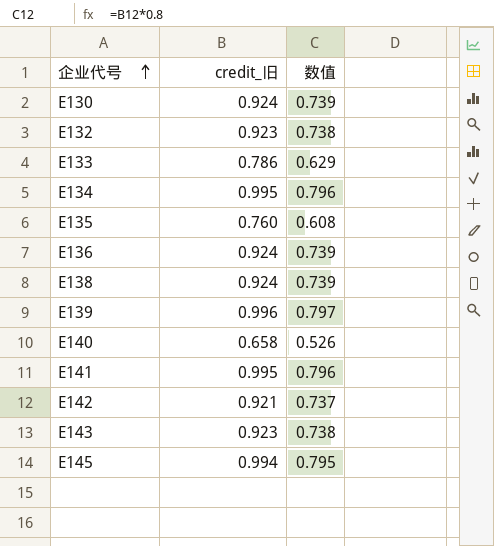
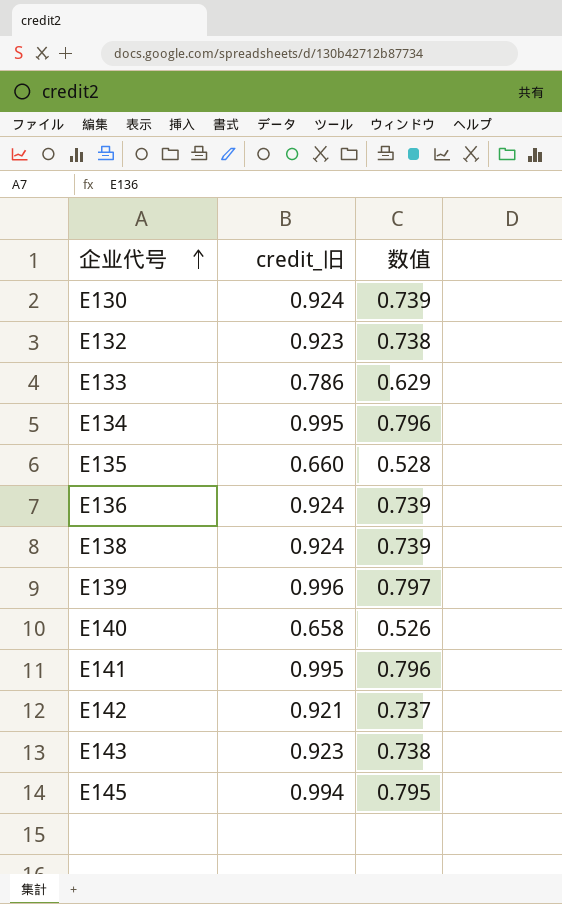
E135 | credit_旧: 0.760 -> 0.660
E135 | 数值: 0.608 -> 0.528

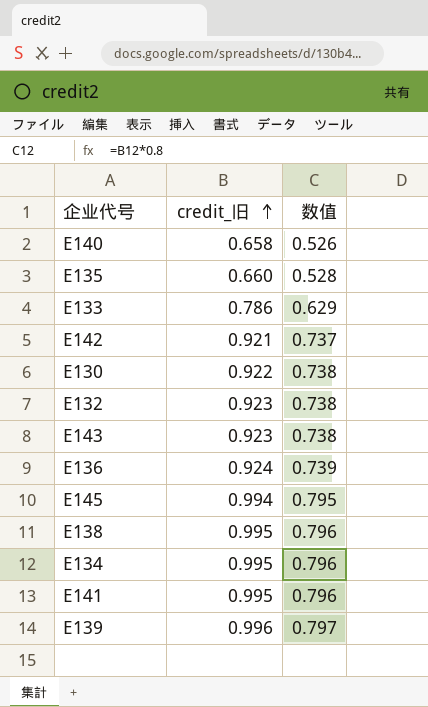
row order: 企业代号 ascending -> credit_旧 ascending
E130 | credit_旧: 0.924 -> 0.922
E130 | 数值: 0.739 -> 0.738
E138 | credit_旧: 0.924 -> 0.995
E138 | 数值: 0.739 -> 0.796

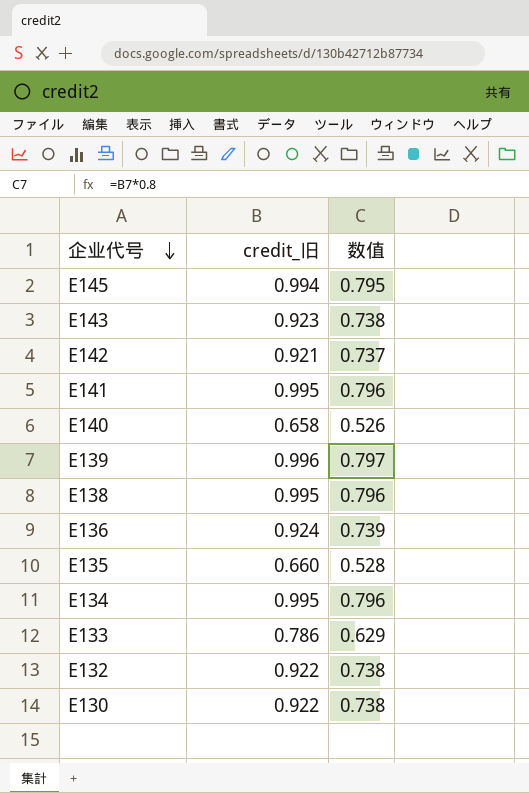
row order: credit_旧 ascending -> 企业代号 descending
E132 | credit_旧: 0.923 -> 0.922

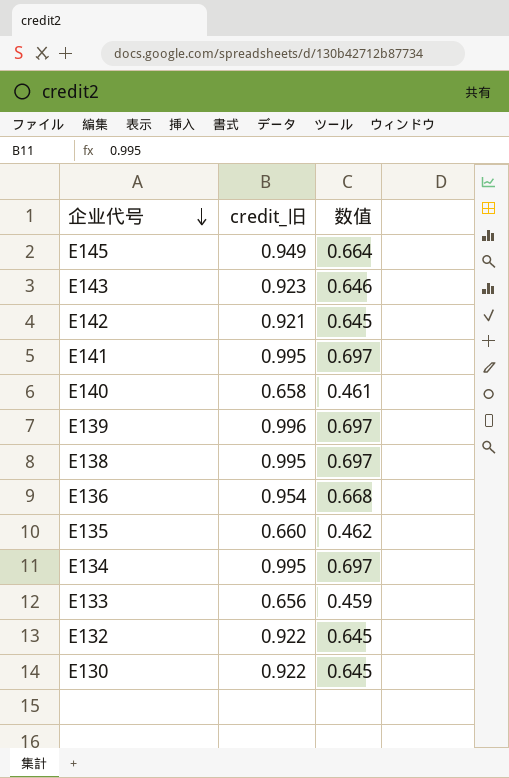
column 数值 | formula: [credit_旧] * 0.8 -> [credit_旧] * 0.7
E145 | credit_旧: 0.994 -> 0.949
E136 | credit_旧: 0.924 -> 0.954
E133 | credit_旧: 0.786 -> 0.656

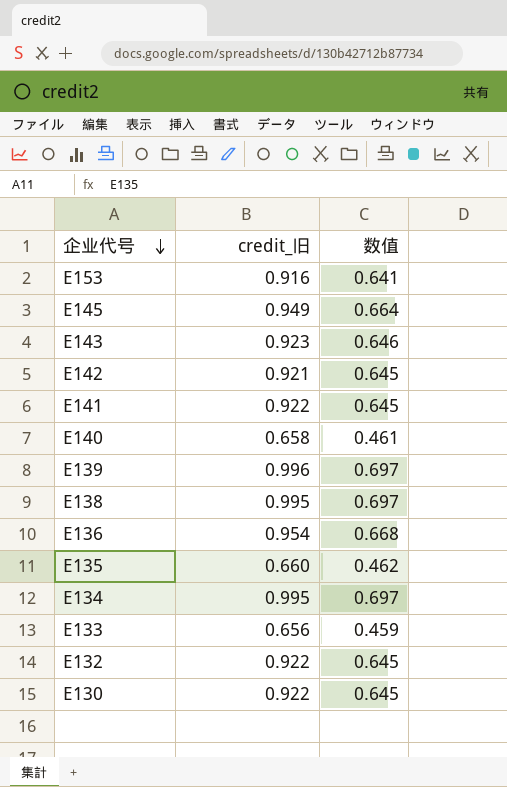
row E153: none -> 0.916 | 0.641
E141 | credit_旧: 0.995 -> 0.922
E141 | 数值: 0.697 -> 0.645

